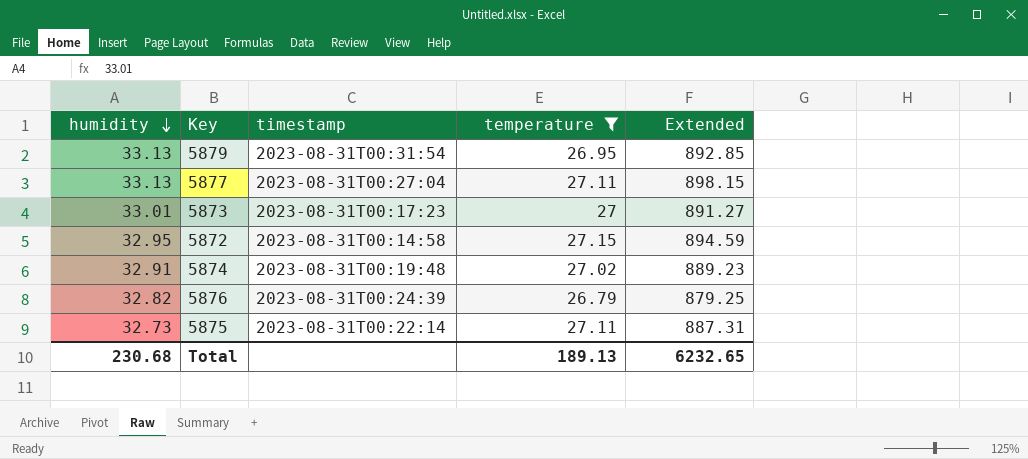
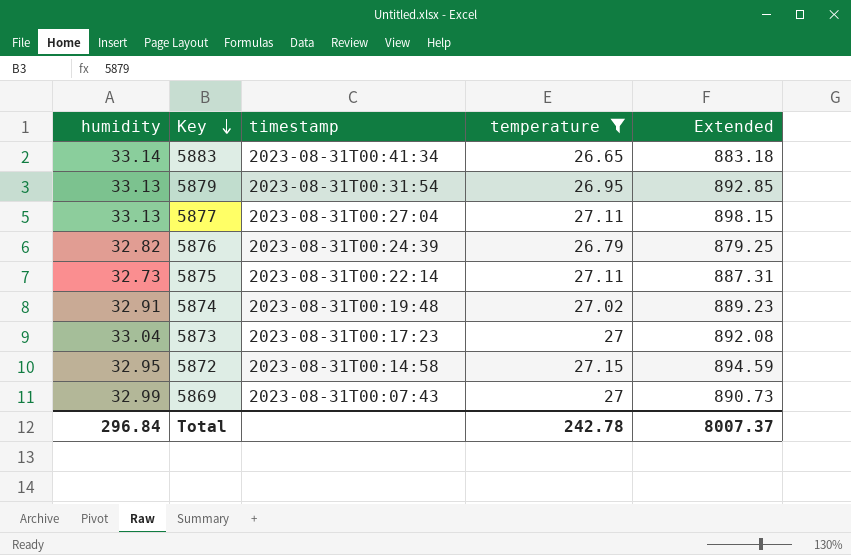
row order: humidity descending -> Key descending
row 5883: none -> 33.14 | 2023-08-31T00:41:34 | 26.65 | 883.18
5873 | humidity: 33.01 -> 33.04
5873 | Extended: 891.27 -> 892.08
row 5869: none -> 32.99 | 2023-08-31T00:07:43 | 27 | 890.73
Total | humidity: 230.68 -> 296.84
Total | temperature: 189.13 -> 242.78
Total | Extended: 6232.65 -> 8007.37

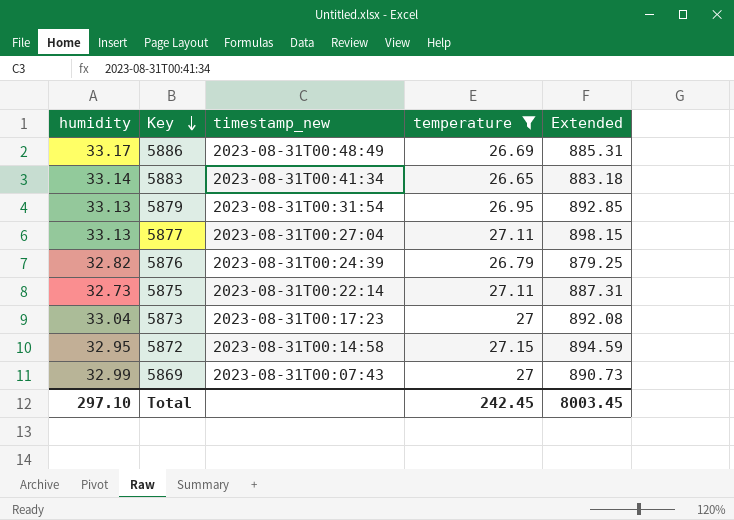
column name: timestamp -> timestamp_new
row 5874: 32.91 | 2023-08-31T00:19:48 | 27.02 | 889.23 -> none
row 5886: none -> 33.17 | 2023-08-31T00:48:49 | 26.69 | 885.31
Total | humidity: 296.84 -> 297.10
Total | temperature: 242.78 -> 242.45
Total | Extended: 8007.37 -> 8003.45

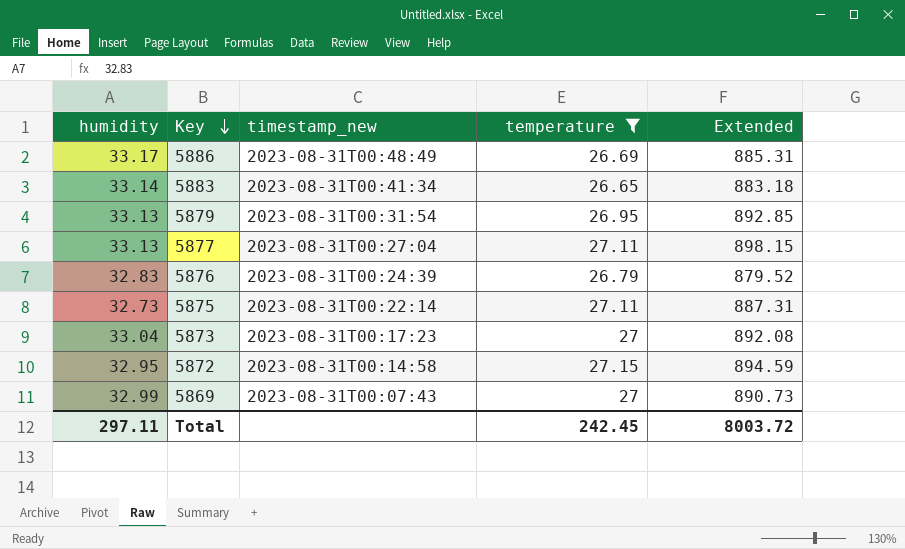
5876 | humidity: 32.82 -> 32.83
5876 | Extended: 879.25 -> 879.52
Total | humidity: 297.10 -> 297.11
Total | Extended: 8003.45 -> 8003.72

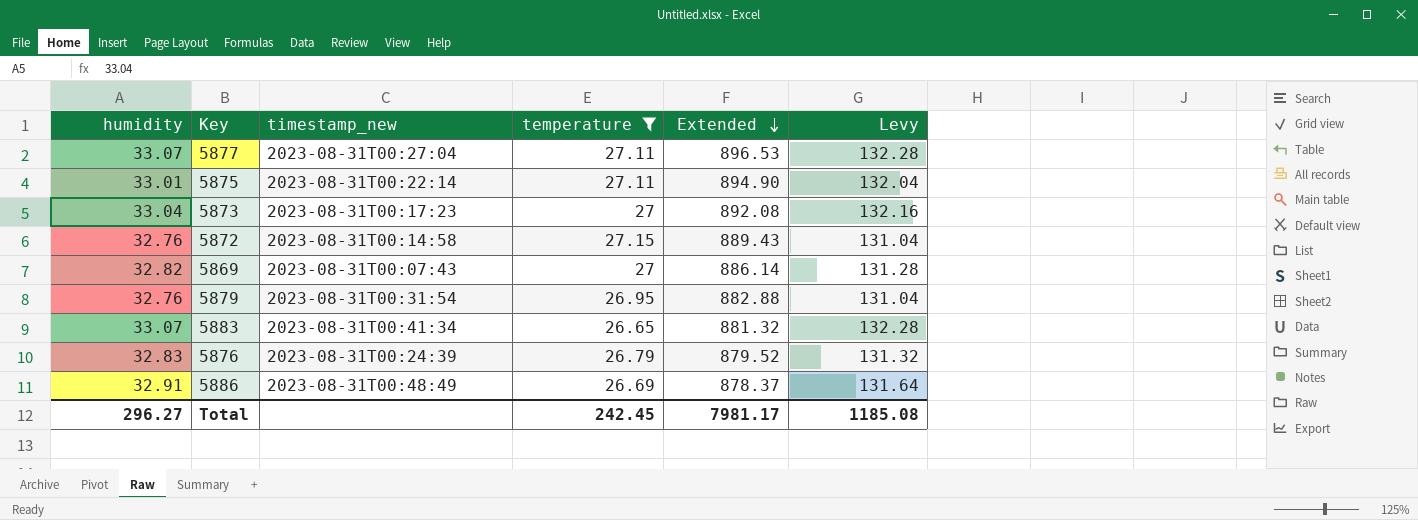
row order: Key descending -> Extended descending
column Levy | formula: none -> [humidity] * 4
5877 | humidity: 33.13 -> 33.07
5877 | Extended: 898.15 -> 896.53
5875 | humidity: 32.73 -> 33.01
5875 | Extended: 887.31 -> 894.90
5872 | humidity: 32.95 -> 32.76
5872 | Extended: 894.59 -> 889.43
5869 | humidity: 32.99 -> 32.82
5869 | Extended: 890.73 -> 886.14
5879 | humidity: 33.13 -> 32.76
5879 | Extended: 892.85 -> 882.88
5883 | humidity: 33.14 -> 33.07
5883 | Extended: 883.18 -> 881.32
5886 | humidity: 33.17 -> 32.91
5886 | Extended: 885.31 -> 878.37
Total | humidity: 297.11 -> 296.27
Total | Extended: 8003.72 -> 7981.17

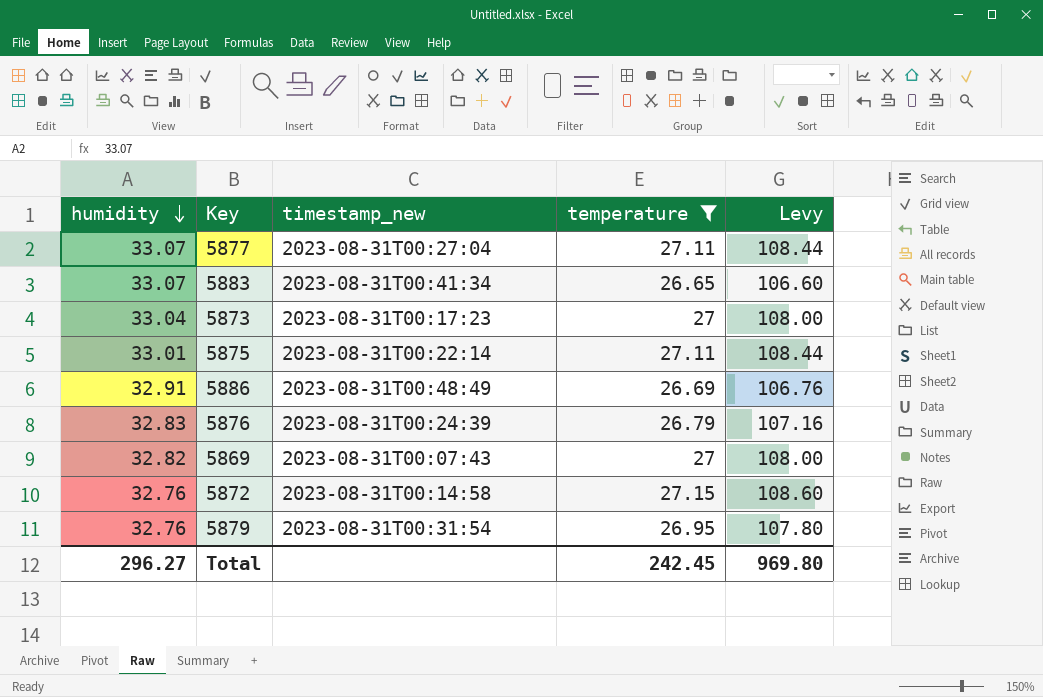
row order: Extended descending -> humidity descending
column Extended | formula: [humidity] * [temperature] -> none
column Levy | formula: [humidity] * 4 -> [temperature] * 4
Total | Levy: 1185.08 -> 969.80

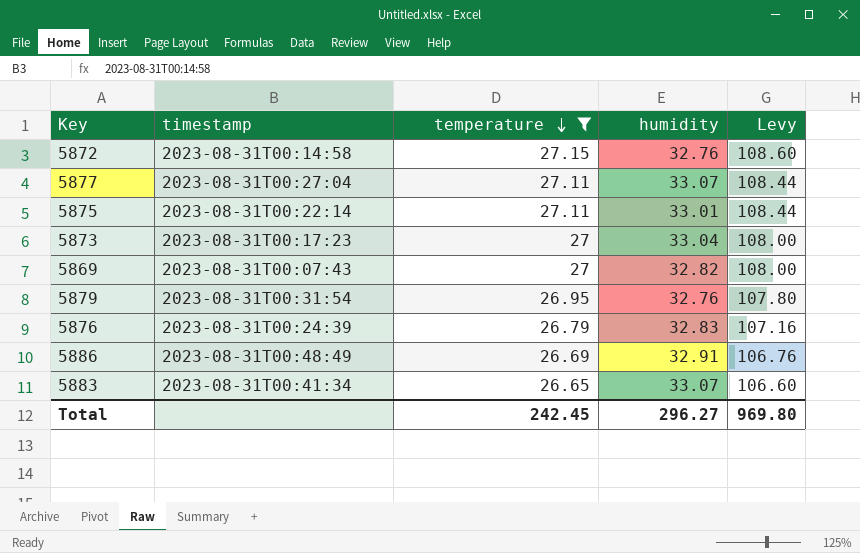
row order: humidity descending -> temperature descending
column name: timestamp_new -> timestamp
column humidity | position: 1 -> 4

